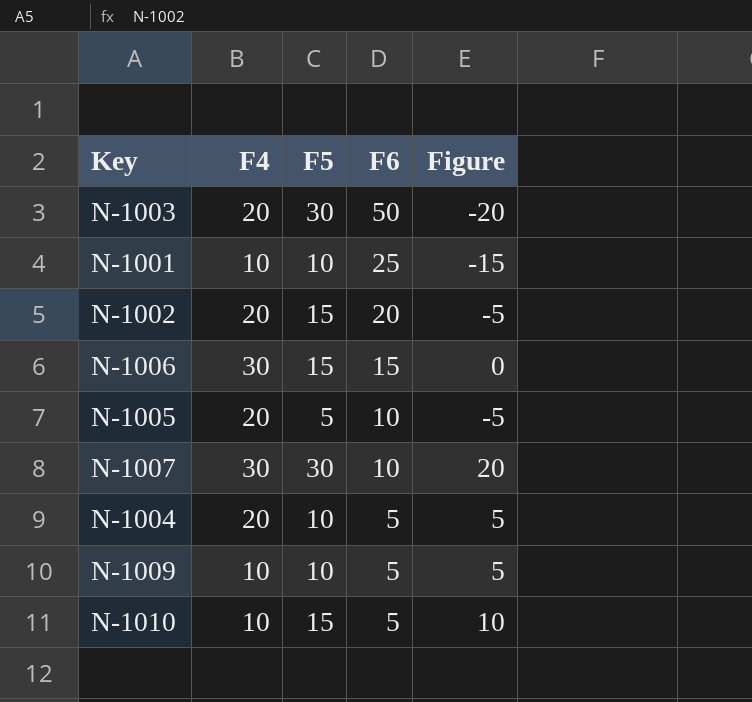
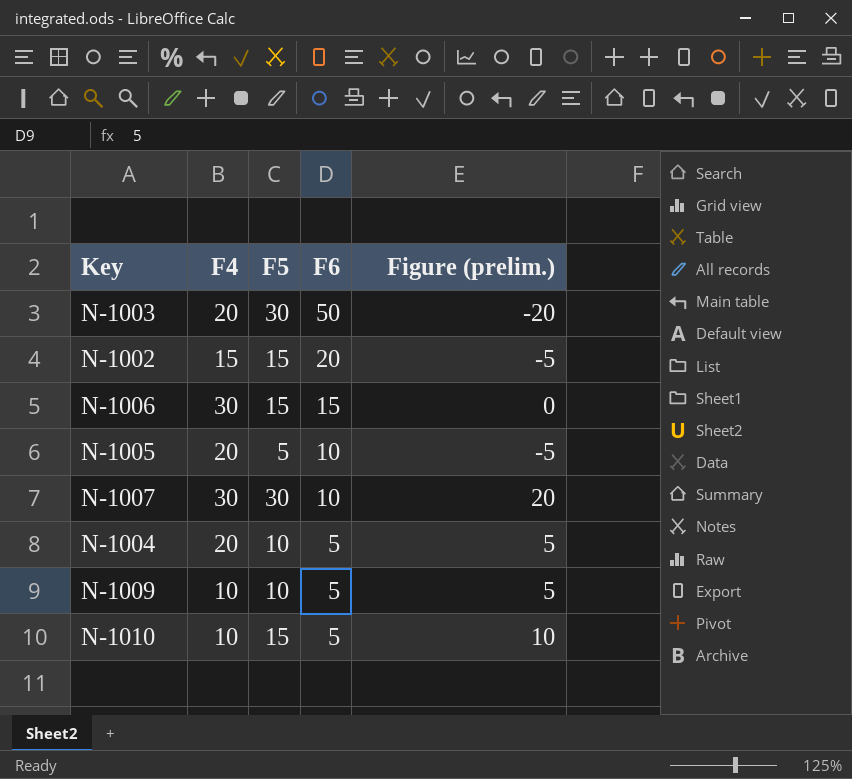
column name: Figure -> Figure (prelim.)
row N-1001: 10 | 10 | 25 | -15 -> none
N-1002 | F4: 20 -> 15

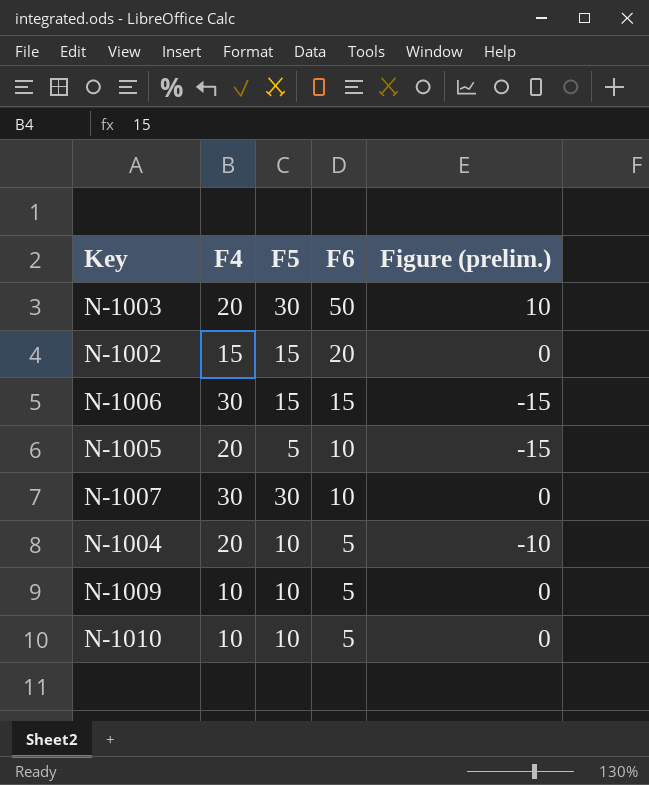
column Figure (prelim.) | formula: [F5] - [F6] -> [F5] - [F4]
N-1010 | F5: 15 -> 10

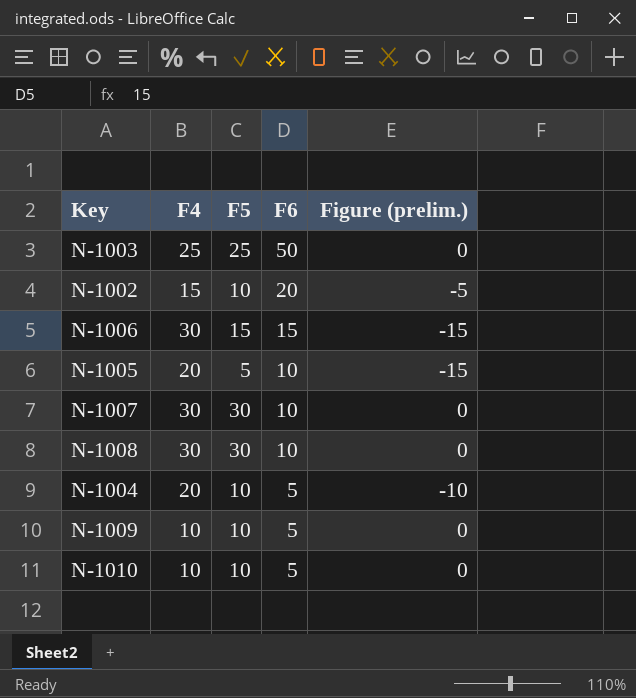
N-1003 | F4: 20 -> 25
N-1003 | F5: 30 -> 25
N-1003 | Figure (prelim.): 10 -> 0
N-1002 | F5: 15 -> 10
N-1002 | Figure (prelim.): 0 -> -5
row N-1008: none -> 30 | 30 | 10 | 0

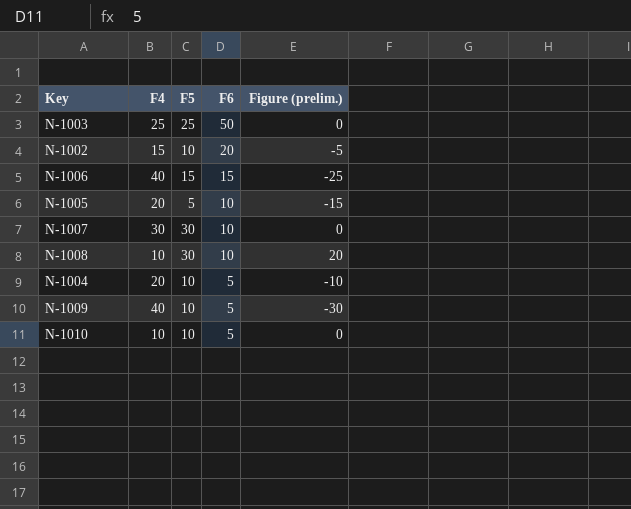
N-1006 | F4: 30 -> 40
N-1006 | Figure (prelim.): -15 -> -25
N-1008 | F4: 30 -> 10
N-1008 | Figure (prelim.): 0 -> 20
N-1009 | F4: 10 -> 40
N-1009 | Figure (prelim.): 0 -> -30

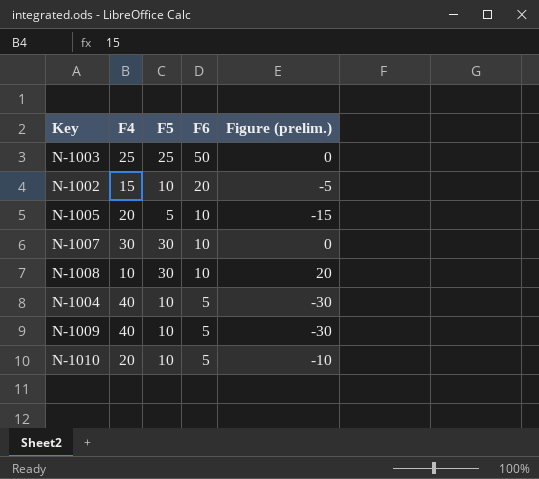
row N-1006: 40 | 15 | 15 | -25 -> none
N-1004 | F4: 20 -> 40
N-1004 | Figure (prelim.): -10 -> -30
N-1010 | F4: 10 -> 20
N-1010 | Figure (prelim.): 0 -> -10

